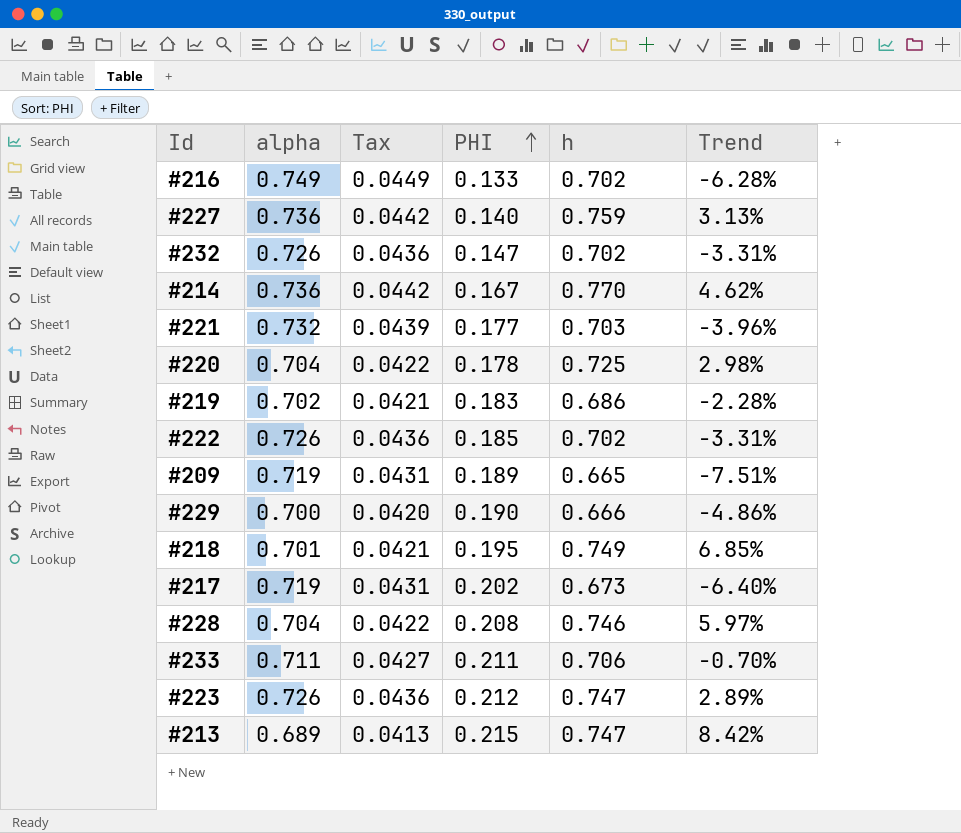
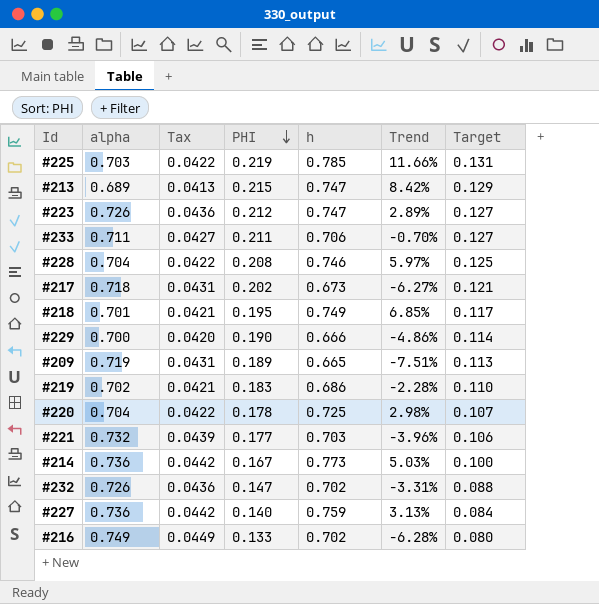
row order: PHI ascending -> PHI descending
column Target | formula: none -> [PHI] * 0.6
row #222: 0.726 | 0.0436 | 0.185 | 0.702 | -3.31% -> none
row #225: none -> 0.703 | 0.0422 | 0.219 | 0.785 | 11.66% | 0.131
#217 | alpha: 0.719 -> 0.718
#217 | Trend: -6.40% -> -6.27%
#214 | h: 0.770 -> 0.773
#214 | Trend: 4.62% -> 5.03%

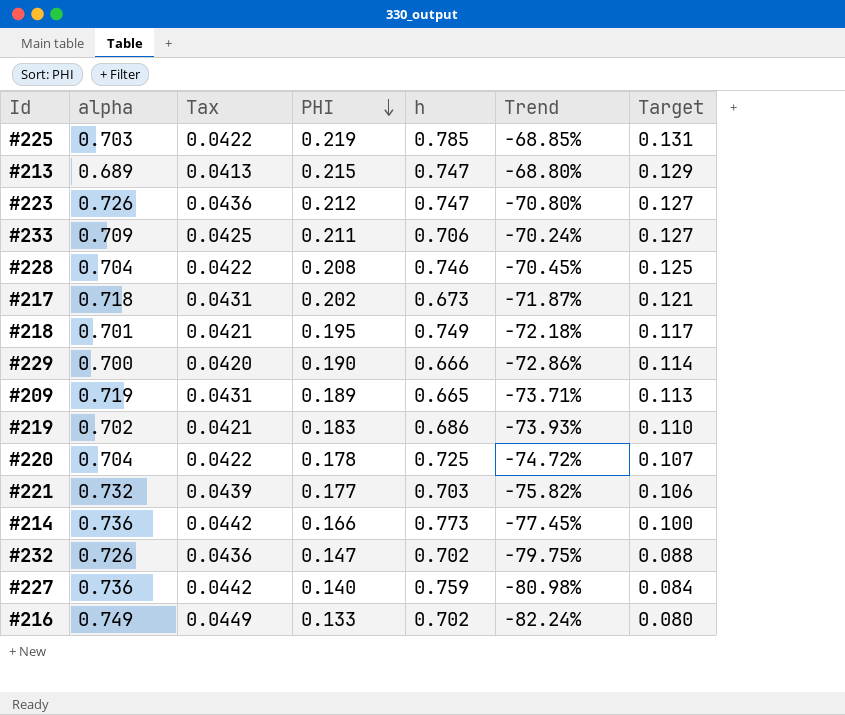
column Trend | formula: ([h] - [alpha]) / [alpha] -> ([PHI] - [alpha]) / [alpha]
#233 | alpha: 0.711 -> 0.709
#233 | Tax: 0.0427 -> 0.0425
#214 | PHI: 0.167 -> 0.166

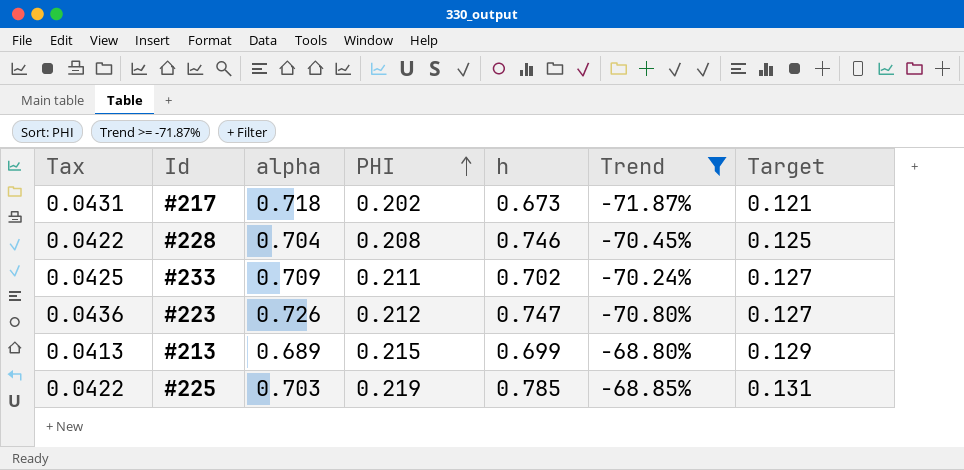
filter: none -> Trend >= -71.87%
row order: PHI descending -> PHI ascending
column Tax | position: 3 -> 1
#233 | h: 0.706 -> 0.702
#213 | h: 0.747 -> 0.699

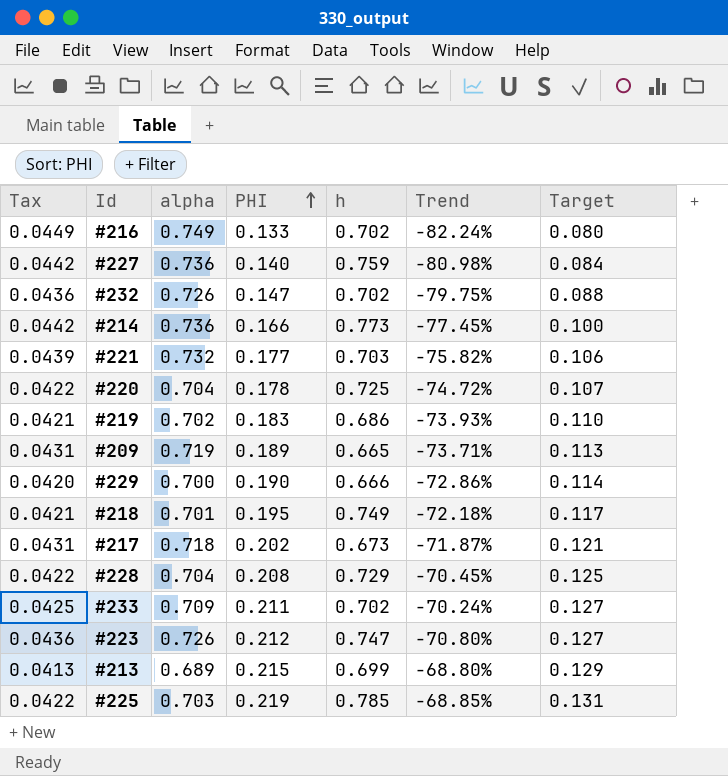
filter: Trend >= -71.87% -> none
#228 | h: 0.746 -> 0.729

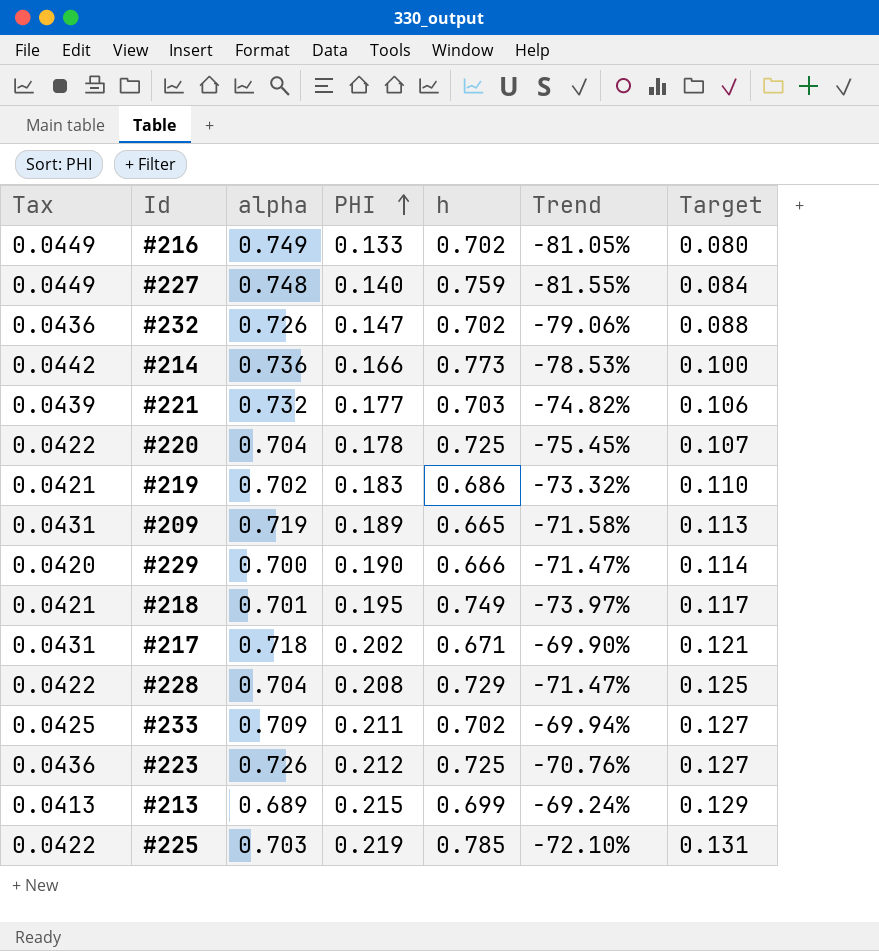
column Trend | formula: ([PHI] - [alpha]) / [alpha] -> ([PHI] - [h]) / [h]
#227 | Tax: 0.0442 -> 0.0449
#227 | alpha: 0.736 -> 0.748
#217 | h: 0.673 -> 0.671
#223 | h: 0.747 -> 0.725

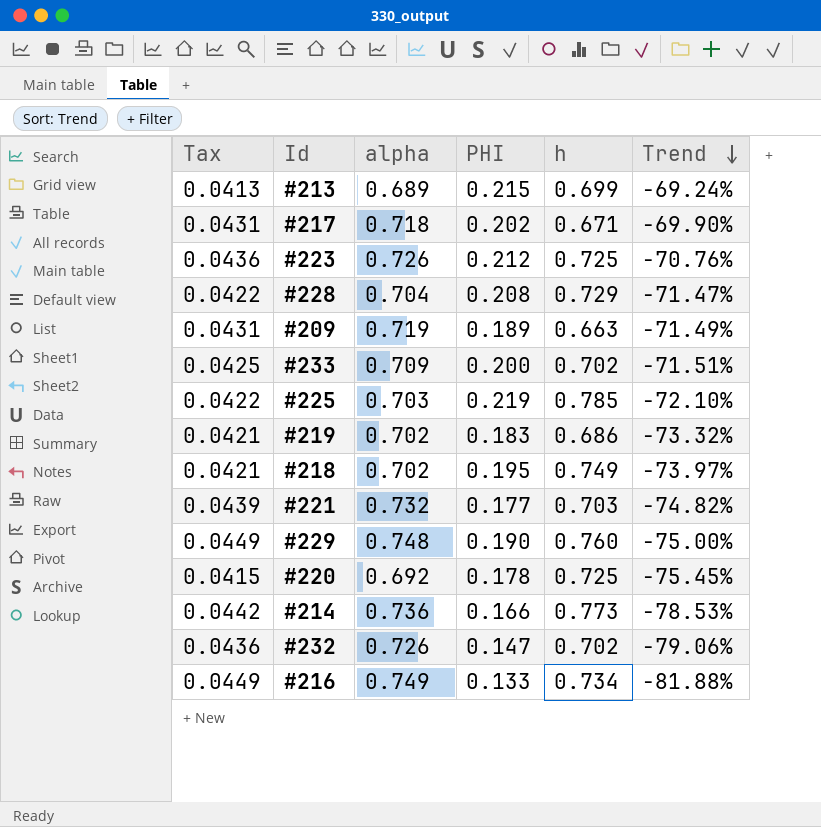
row order: PHI ascending -> Trend descending
column Target | formula: [PHI] * 0.6 -> none
row #227: 0.0449 | 0.748 | 0.140 | 0.759 | -81.55% | 0.084 -> none
#209 | h: 0.665 -> 0.663
#209 | Trend: -71.58% -> -71.49%
#233 | PHI: 0.211 -> 0.200
#233 | Trend: -69.94% -> -71.51%
#218 | alpha: 0.701 -> 0.702
#229 | Tax: 0.0420 -> 0.0449
#229 | alpha: 0.700 -> 0.748
#229 | h: 0.666 -> 0.760
#229 | Trend: -71.47% -> -75.00%
#220 | Tax: 0.0422 -> 0.0415
#220 | alpha: 0.704 -> 0.692
#216 | h: 0.702 -> 0.734
#216 | Trend: -81.05% -> -81.88%

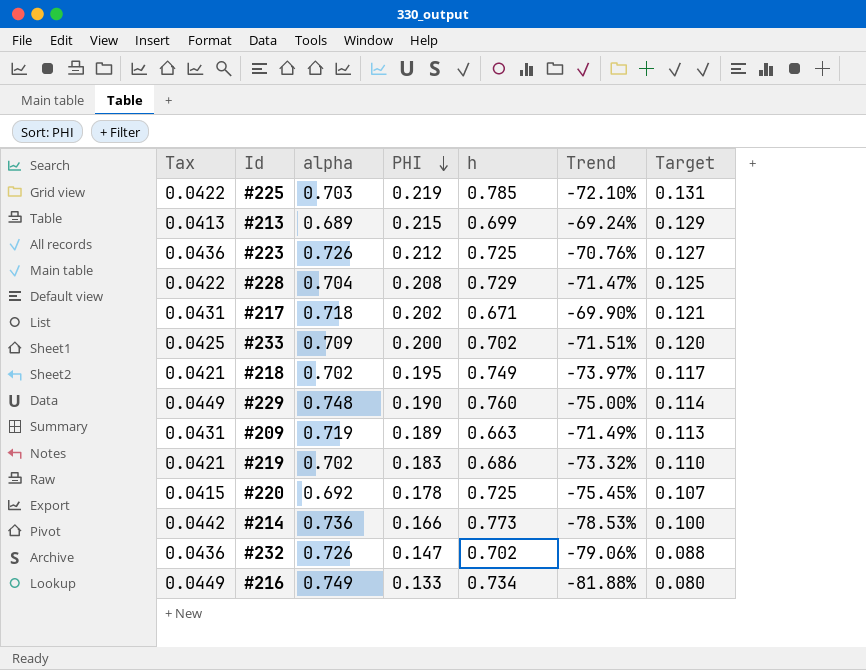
row order: Trend descending -> PHI descending
column Target | formula: none -> [PHI] * 0.6
row #221: 0.0439 | 0.732 | 0.177 | 0.703 | -74.82% -> none

